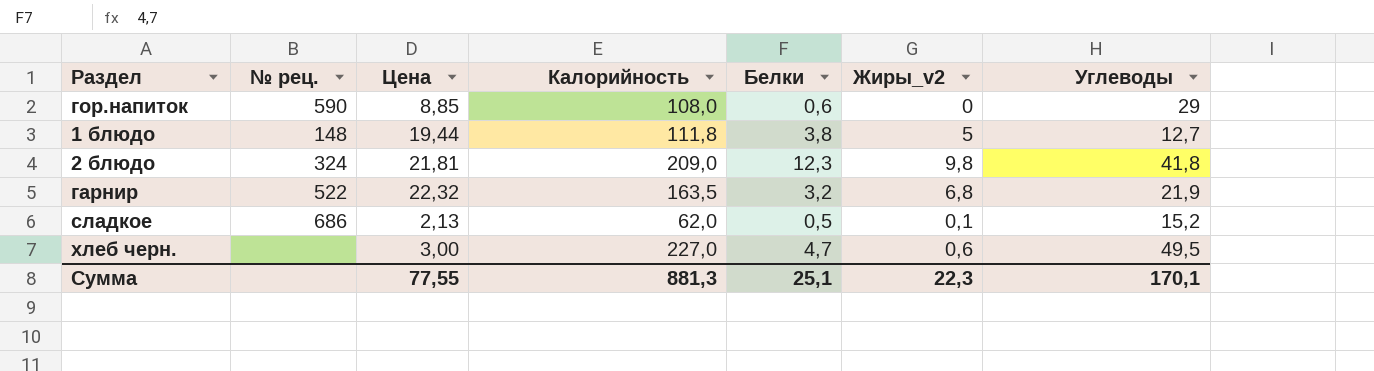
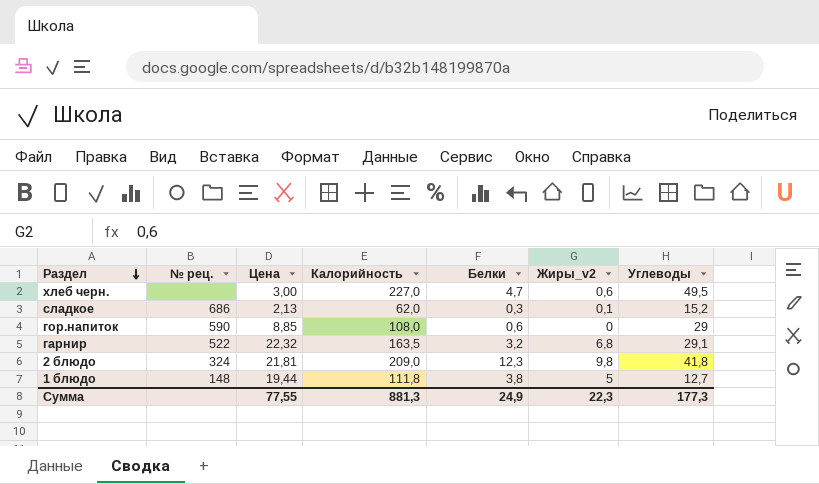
row order: none -> Раздел descending
сладкое | Белки: 0,5 -> 0,3
гарнир | Углеводы: 21,9 -> 29,1
Сумма | Белки: 25,1 -> 24,9
Сумма | Углеводы: 170,1 -> 177,3

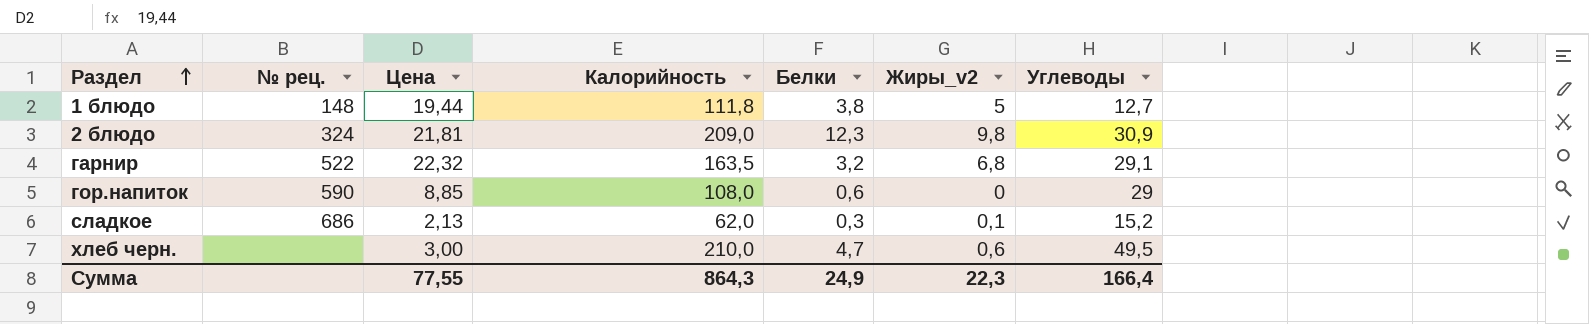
row order: Раздел descending -> Раздел ascending
2 блюдо | Углеводы: 41,8 -> 30,9
хлеб черн. | Калорийность: 227,0 -> 210,0
Сумма | Калорийность: 881,3 -> 864,3
Сумма | Углеводы: 177,3 -> 166,4

